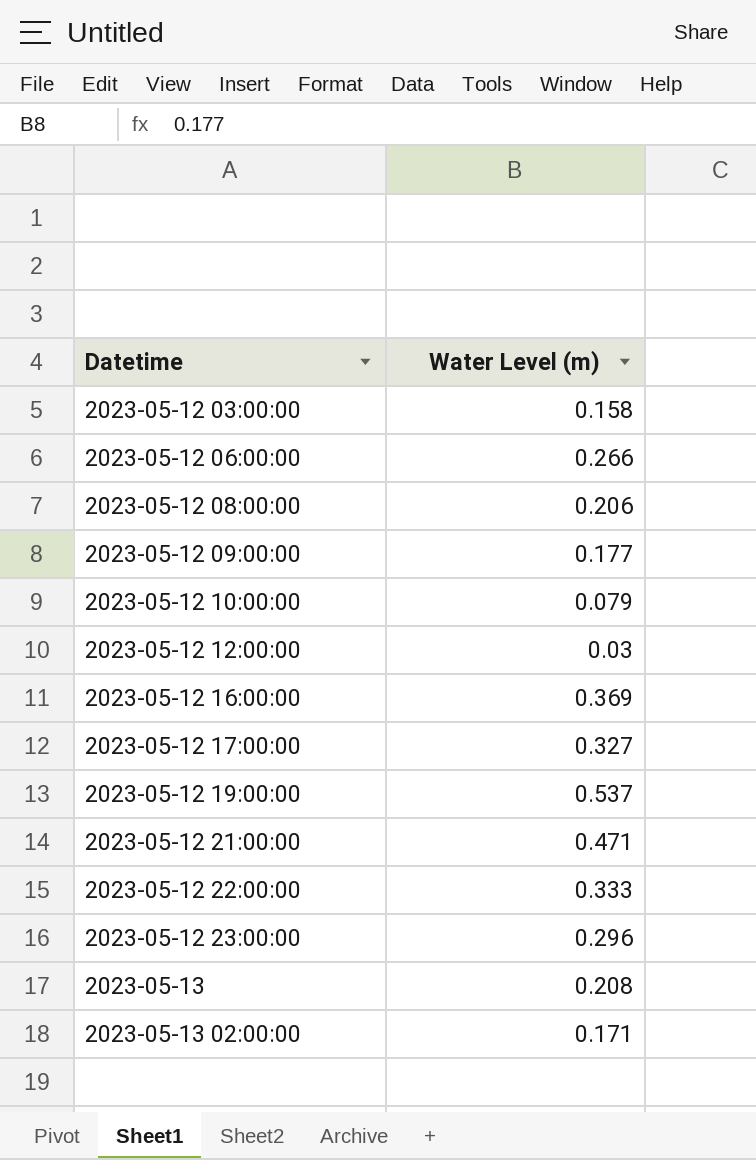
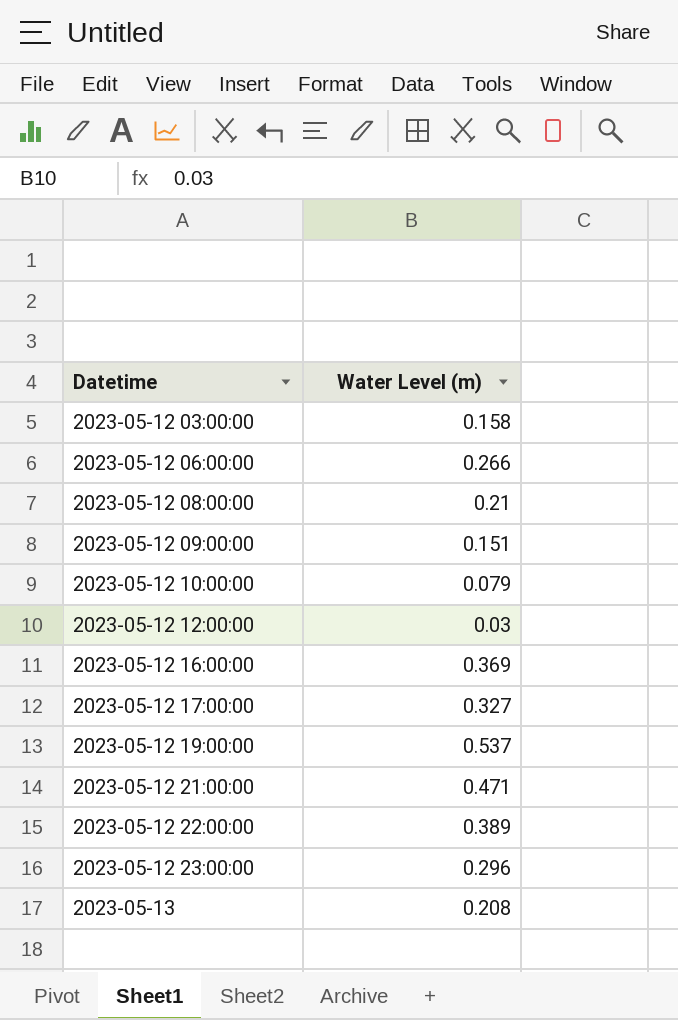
row 2023-05-13 02:00:00: 0.171 -> none
2023-05-12 08:00:00 | Water Level (m): 0.206 -> 0.21
2023-05-12 09:00:00 | Water Level (m): 0.177 -> 0.151
2023-05-12 22:00:00 | Water Level (m): 0.333 -> 0.389

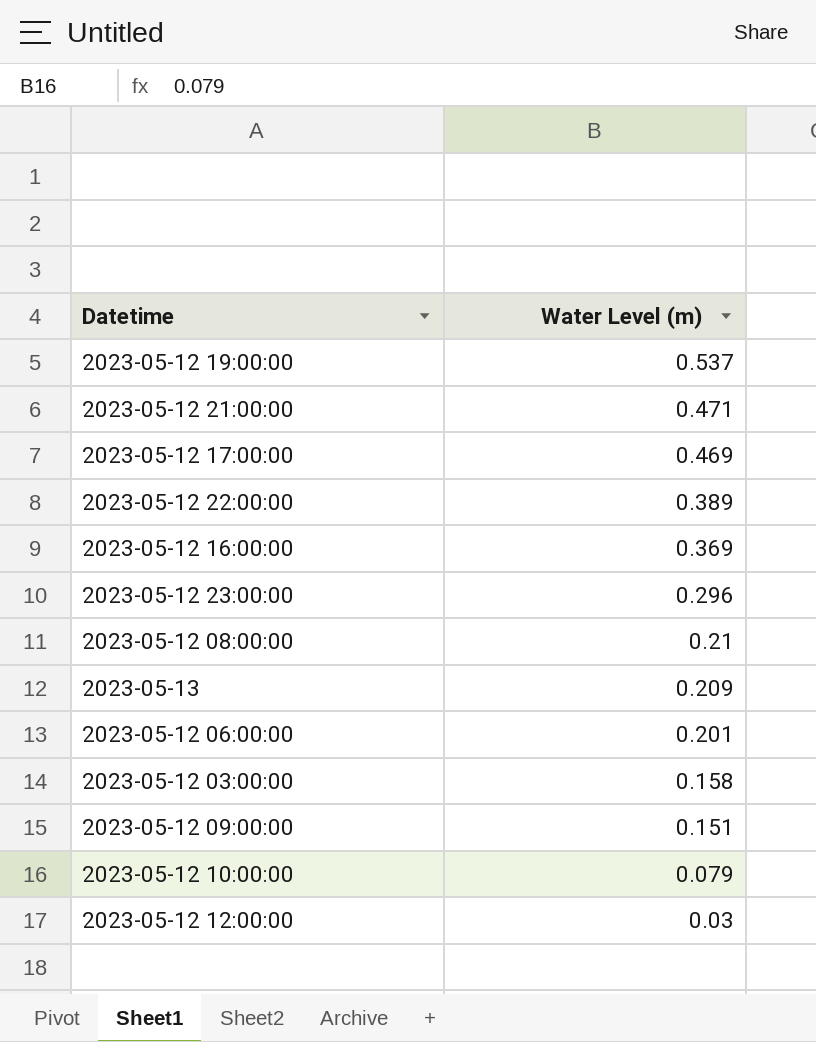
row order: Datetime ascending -> Water Level (m) descending
2023-05-12 17:00:00 | Water Level (m): 0.327 -> 0.469
2023-05-13 | Water Level (m): 0.208 -> 0.209
2023-05-12 06:00:00 | Water Level (m): 0.266 -> 0.201

